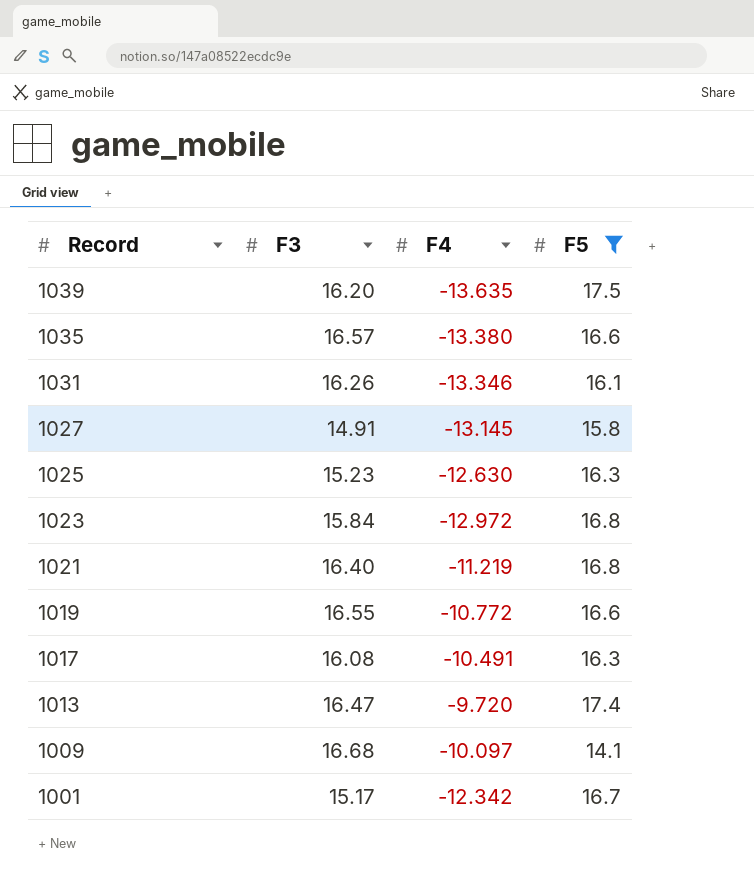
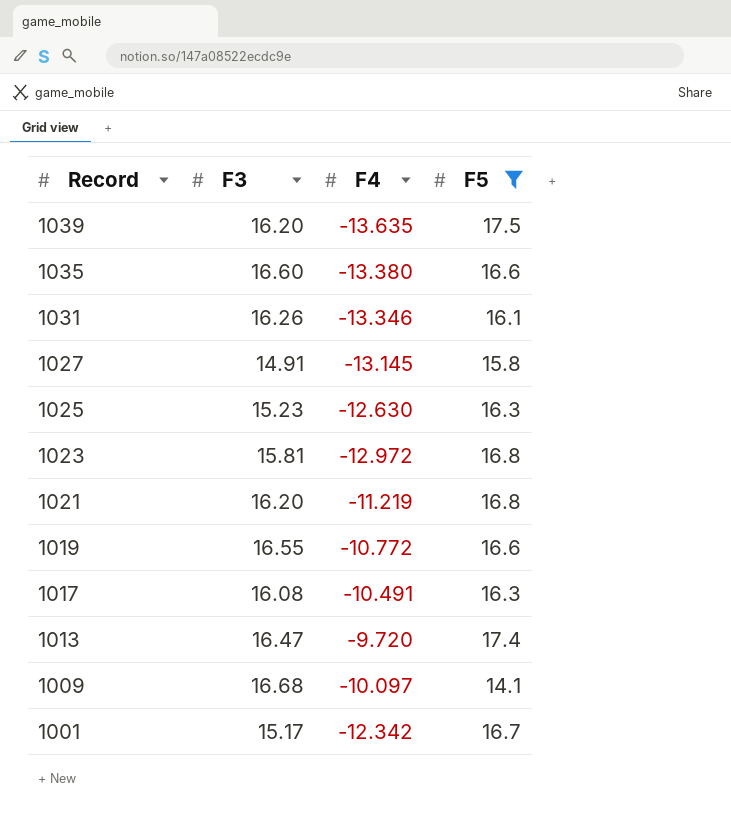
1035 | F3: 16.57 -> 16.60
1023 | F3: 15.84 -> 15.81
1021 | F3: 16.40 -> 16.20

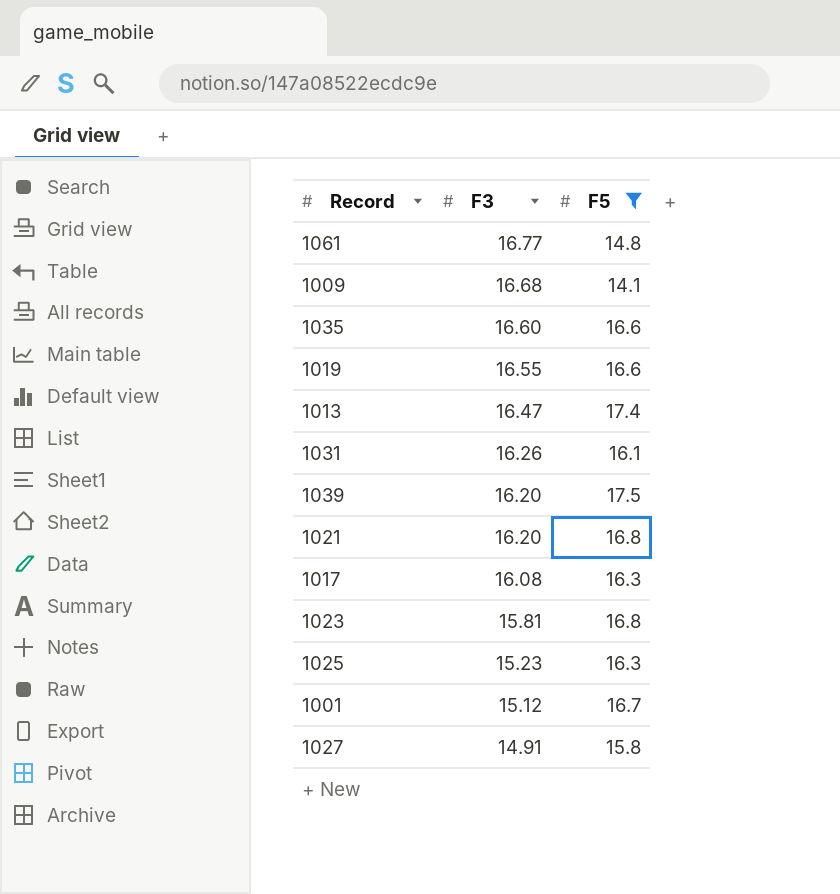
row order: Record descending -> F3 descending
column F4 | position: 3 -> none
row 1061: none -> 16.77 | 14.8
1001 | F3: 15.17 -> 15.12

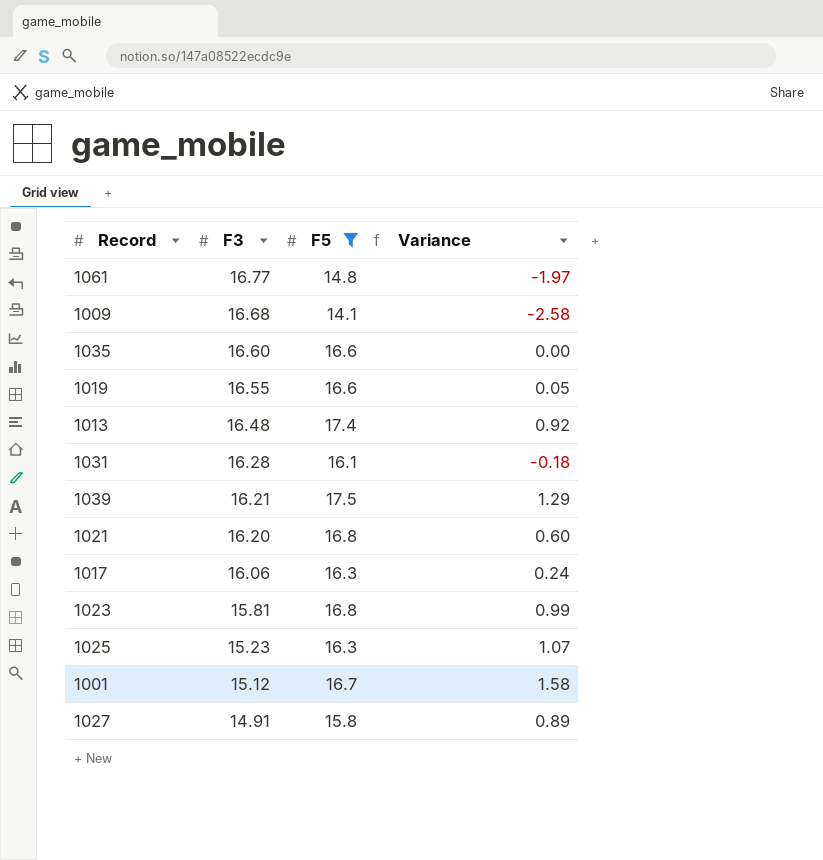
column Variance | formula: none -> [F5] - [F3]
1013 | F3: 16.47 -> 16.48
1031 | F3: 16.26 -> 16.28
1039 | F3: 16.20 -> 16.21
1017 | F3: 16.08 -> 16.06

